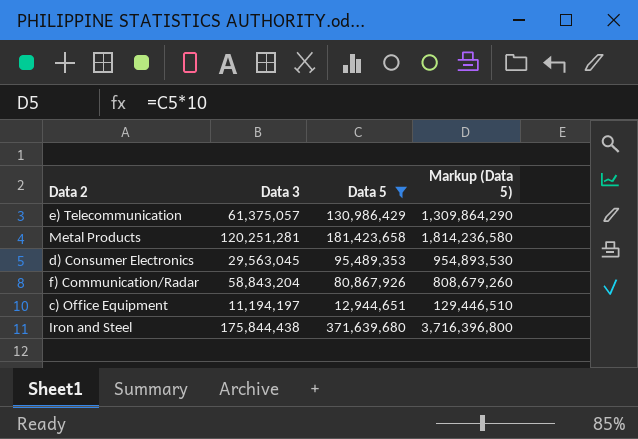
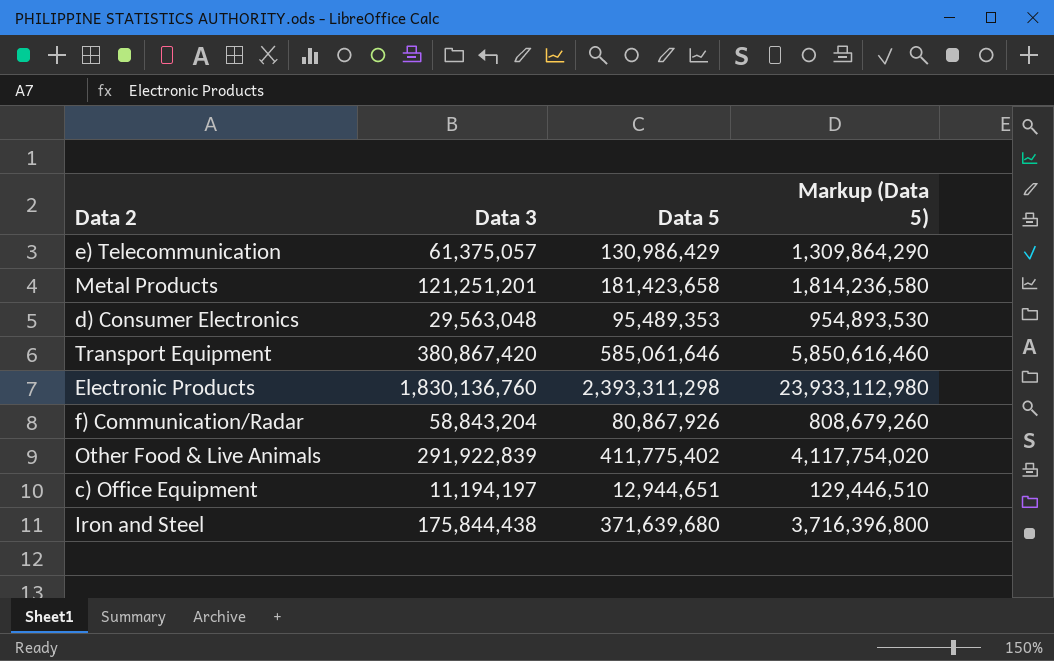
filter: Data 5 <= 371,639,680 -> none
Metal Products | Data 3: 120,251,281 -> 121,251,201
d) Consumer Electronics | Data 3: 29,563,045 -> 29,563,048

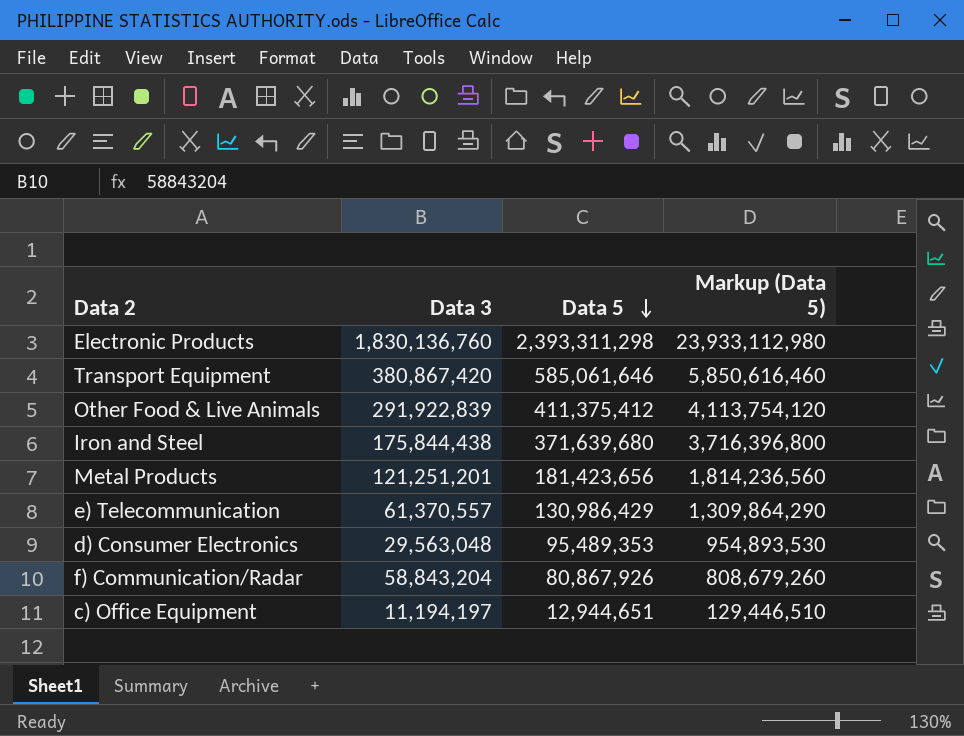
row order: none -> Data 5 descending
Other Food & Live Animals | Data 5: 411,775,402 -> 411,375,412
Other Food & Live Animals | Markup (Data 5): 4,117,754,020 -> 4,113,754,120
Metal Products | Data 5: 181,423,658 -> 181,423,656
Metal Products | Markup (Data 5): 1,814,236,580 -> 1,814,236,560
e) Telecommunication | Data 3: 61,375,057 -> 61,370,557

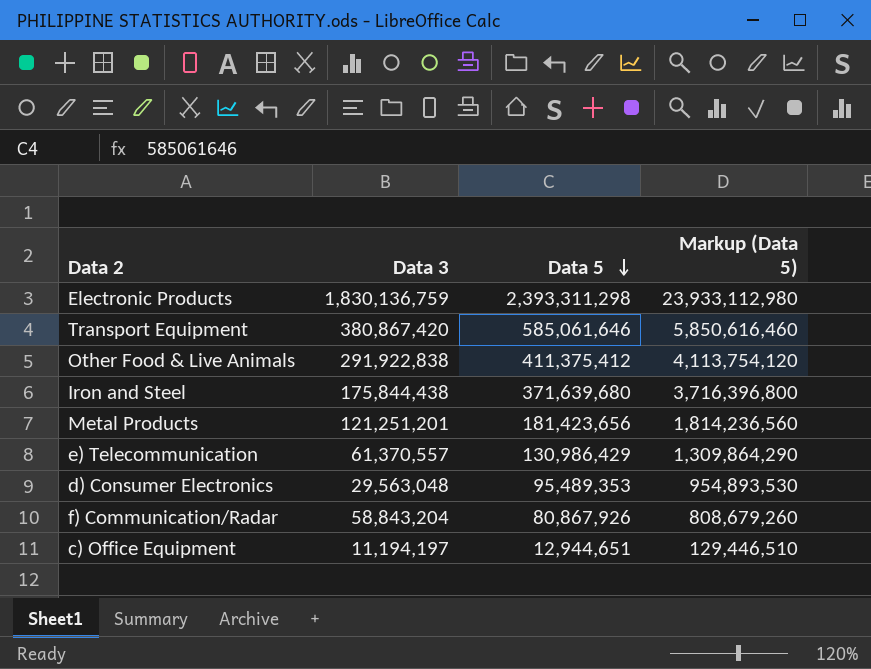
Electronic Products | Data 3: 1,830,136,760 -> 1,830,136,759
Other Food & Live Animals | Data 3: 291,922,839 -> 291,922,838

